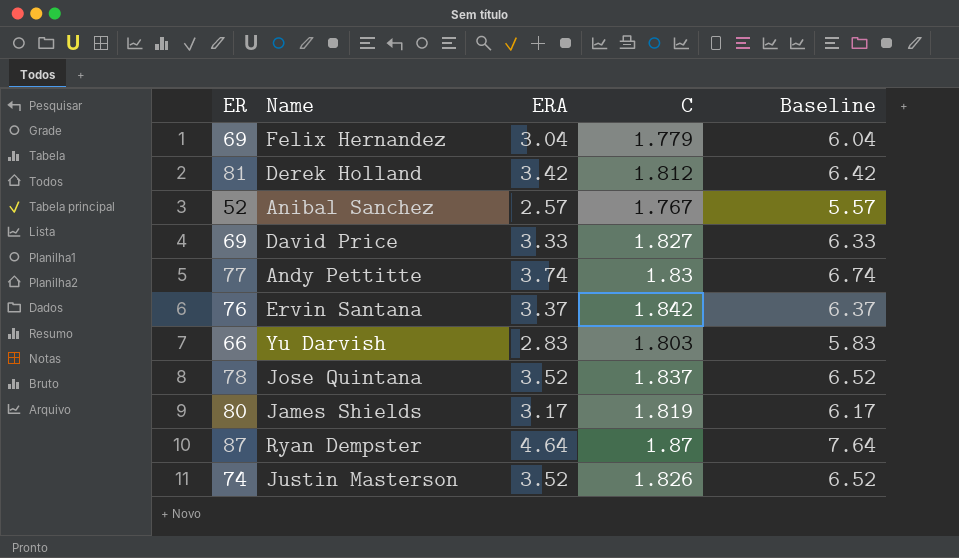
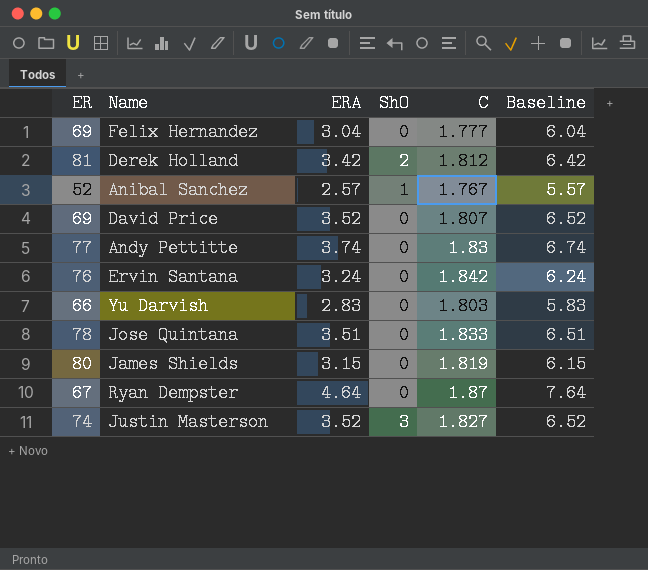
column ShO | position: none -> 4
Felix Hernandez | C: 1.779 -> 1.777
David Price | ERA: 3.33 -> 3.52
David Price | C: 1.827 -> 1.807
David Price | Baseline: 6.33 -> 6.52
Ervin Santana | ERA: 3.37 -> 3.24
Ervin Santana | Baseline: 6.37 -> 6.24
Jose Quintana | ERA: 3.52 -> 3.51
Jose Quintana | C: 1.837 -> 1.833
Jose Quintana | Baseline: 6.52 -> 6.51
James Shields | ERA: 3.17 -> 3.15
James Shields | Baseline: 6.17 -> 6.15
Ryan Dempster | ER: 87 -> 67
Justin Masterson | C: 1.826 -> 1.827

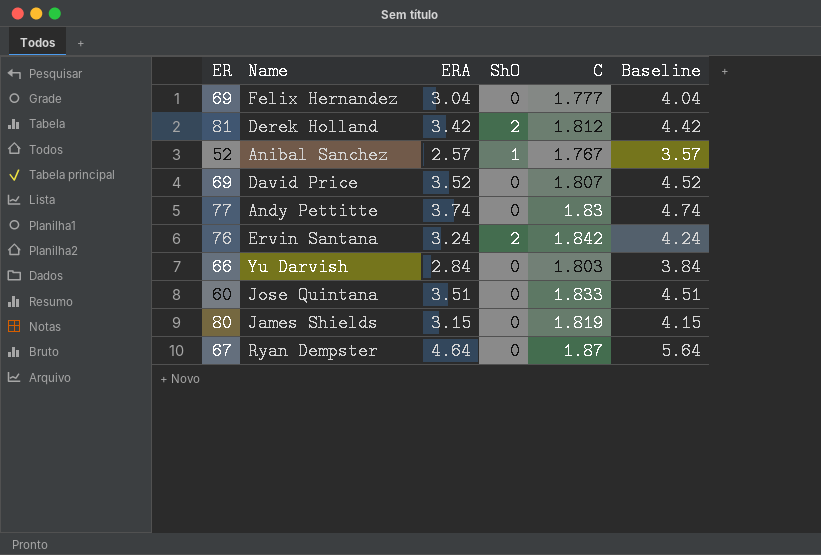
column Baseline | formula: [ERA] + 3 -> [ERA] + 1
row Justin Masterson: 74 | 3.52 | 3 | 1.827 | 6.52 -> none
Ervin Santana | ShO: 0 -> 2
Yu Darvish | ERA: 2.83 -> 2.84
Jose Quintana | ER: 78 -> 60

